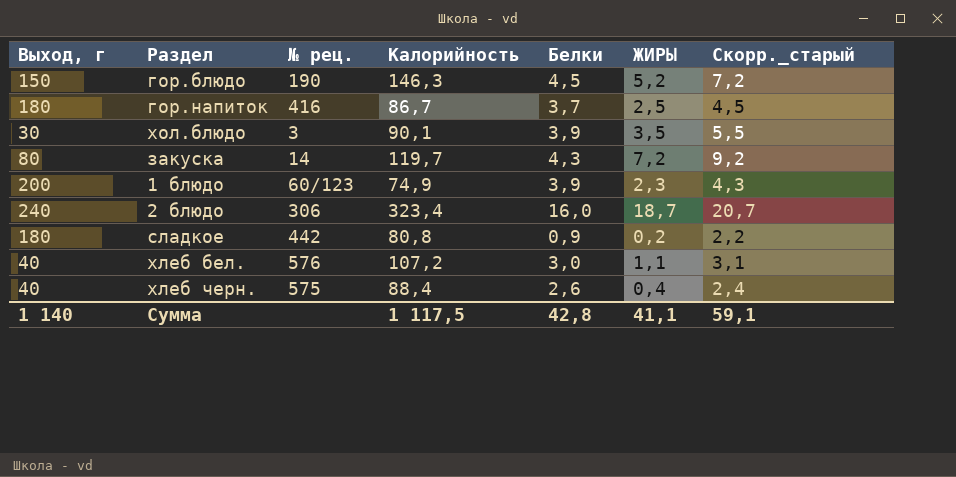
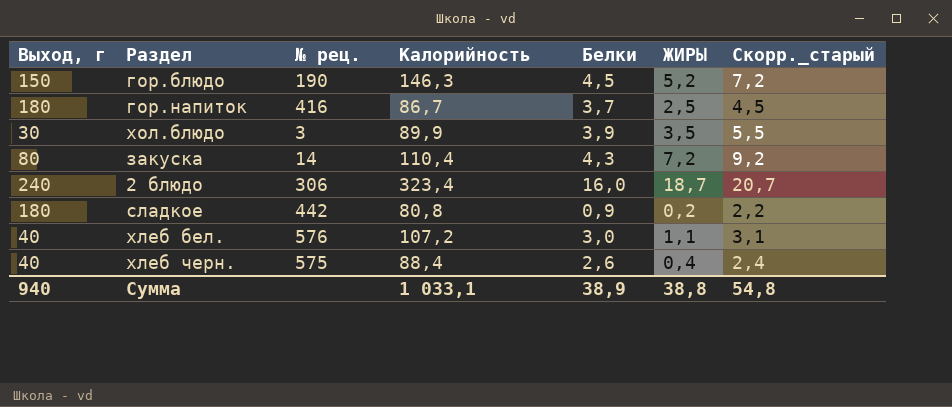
row 1 блюдо: 200 | 60/123 | 74,9 | 3,9 | 2,3 | 4,3 -> none
хол.блюдо | Калорийность: 90,1 -> 89,9
закуска | Калорийность: 119,7 -> 110,4
Сумма | Выход, г: 1 140 -> 940
Сумма | Калорийность: 1 117,5 -> 1 033,1
Сумма | Белки: 42,8 -> 38,9
Сумма | ЖИРЫ: 41,1 -> 38,8
Сумма | Скорр._старый: 59,1 -> 54,8

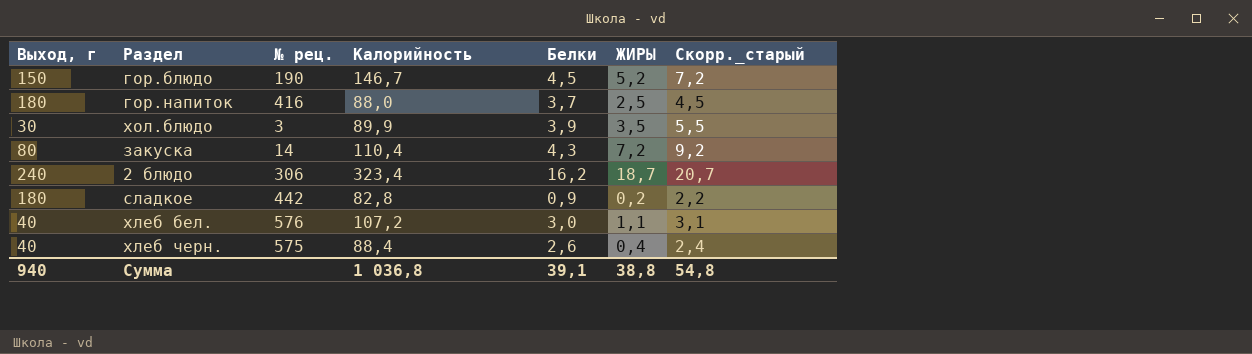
гор.блюдо | Калорийность: 146,3 -> 146,7
гор.напиток | Калорийность: 86,7 -> 88,0
2 блюдо | Белки: 16,0 -> 16,2
сладкое | Калорийность: 80,8 -> 82,8
Сумма | Калорийность: 1 033,1 -> 1 036,8
Сумма | Белки: 38,9 -> 39,1

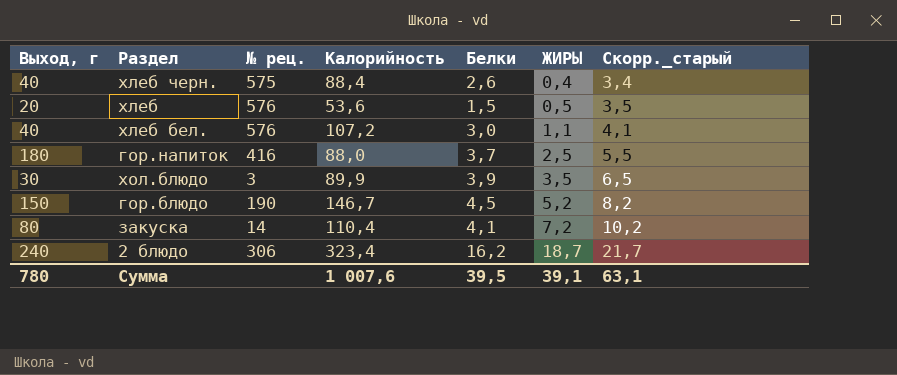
row order: none -> ЖИРЫ ascending
column Скорр._старый | formula: [ЖИРЫ] + 2 -> [ЖИРЫ] + 3
row сладкое: 180 | 442 | 82,8 | 0,9 | 0,2 | 2,2 -> none
row хлеб: none -> 20 | 576 | 53,6 | 1,5 | 0,5 | 3,5
закуска | Белки: 4,3 -> 4,1
Сумма | Выход, г: 940 -> 780
Сумма | Калорийность: 1 036,8 -> 1 007,6
Сумма | Белки: 39,1 -> 39,5
Сумма | ЖИРЫ: 38,8 -> 39,1
Сумма | Скорр._старый: 54,8 -> 63,1

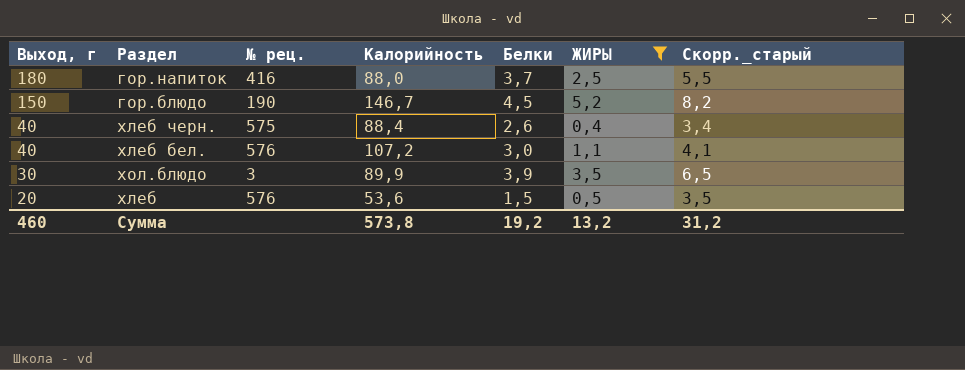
filter: none -> ЖИРЫ <= 5,2
row order: ЖИРЫ ascending -> Выход, г descending
Сумма | Выход, г: 780 -> 460
Сумма | Калорийность: 1 007,6 -> 573,8
Сумма | Белки: 39,5 -> 19,2
Сумма | ЖИРЫ: 39,1 -> 13,2
Сумма | Скорр._старый: 63,1 -> 31,2

